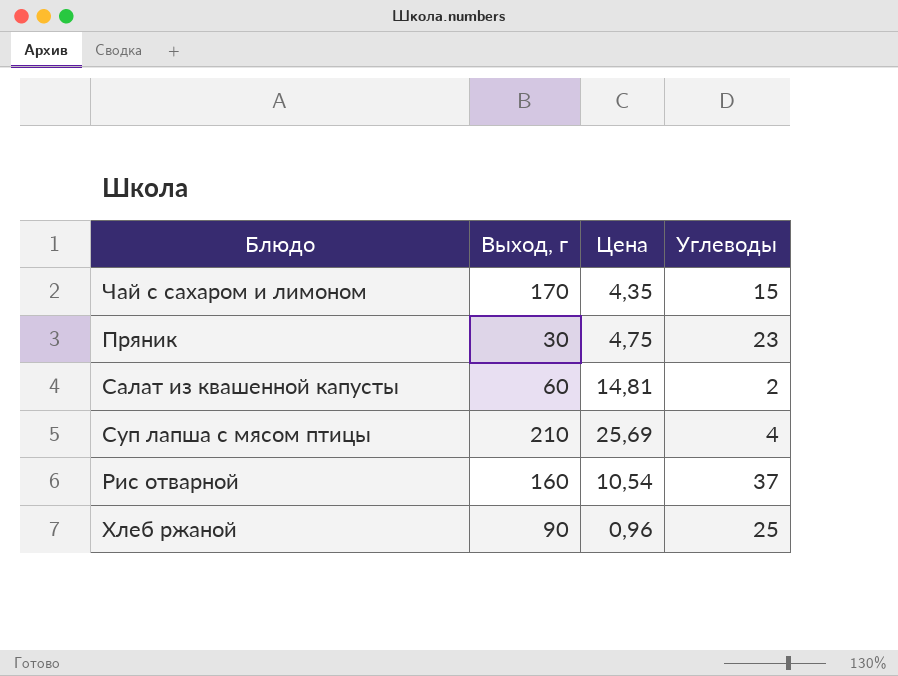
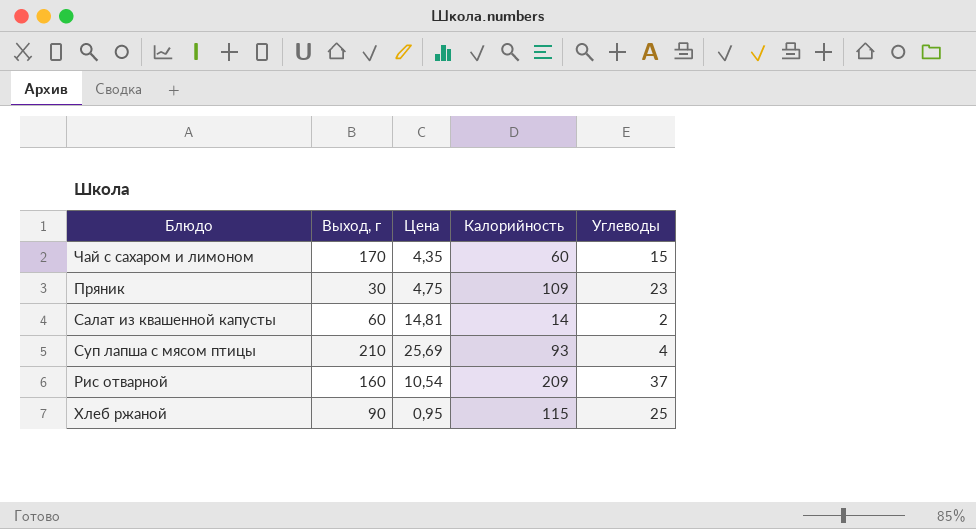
column Калорийность | position: none -> 4
Хлеб ржаной | Цена: 0,96 -> 0,95

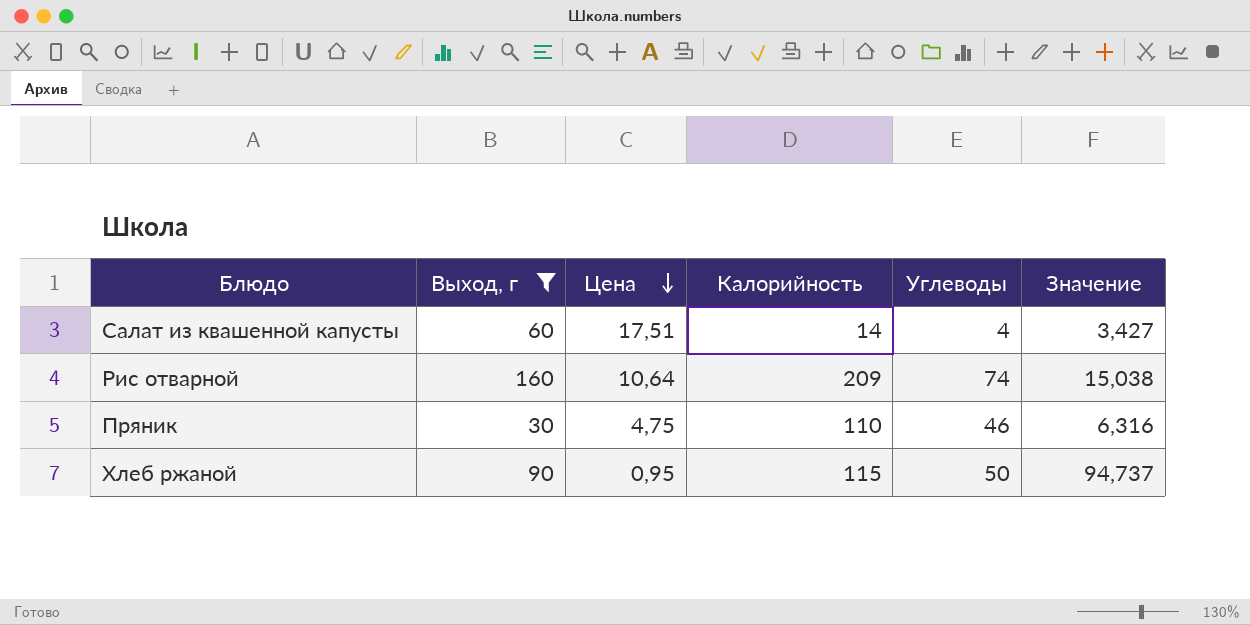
filter: none -> Выход, г <= 160
row order: none -> Цена descending
column Значение | formula: none -> [Выход, г] / [Цена]
Салат из квашенной капусты | Цена: 14,81 -> 17,51
Салат из квашенной капусты | Углеводы: 2 -> 4
Рис отварной | Цена: 10,54 -> 10,64
Рис отварной | Углеводы: 37 -> 74
Пряник | Калорийность: 109 -> 110
Пряник | Углеводы: 23 -> 46
Хлеб ржаной | Углеводы: 25 -> 50

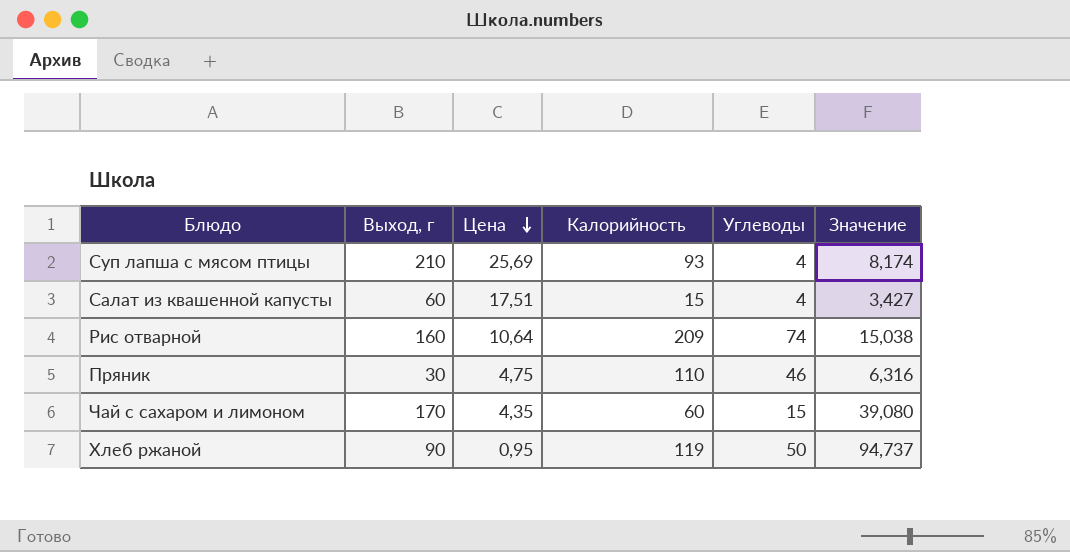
filter: Выход, г <= 160 -> none
Салат из квашенной капусты | Калорийность: 14 -> 15
Хлеб ржаной | Калорийность: 115 -> 119

